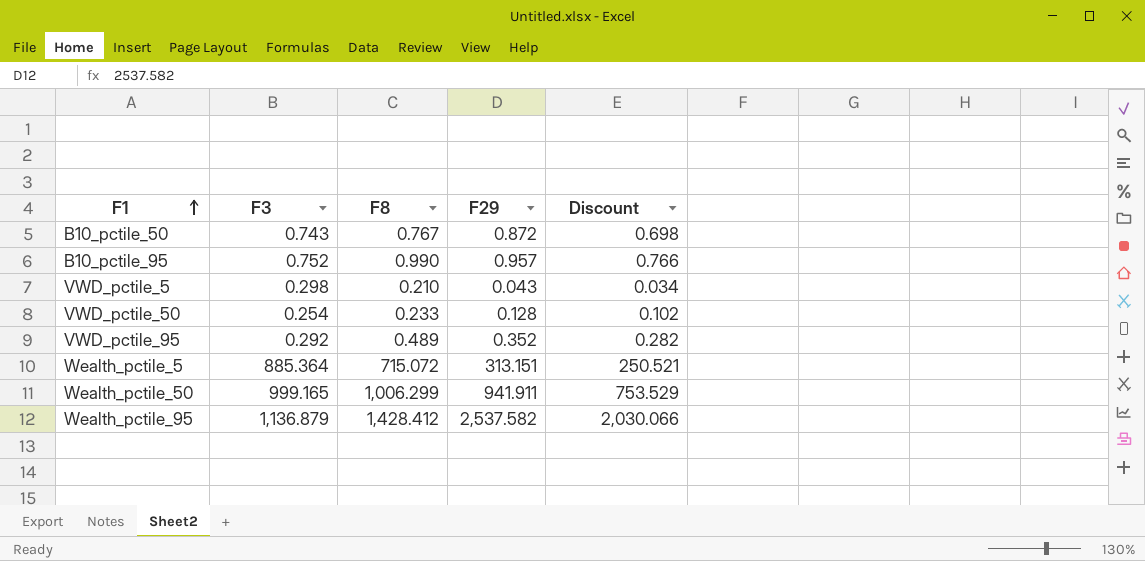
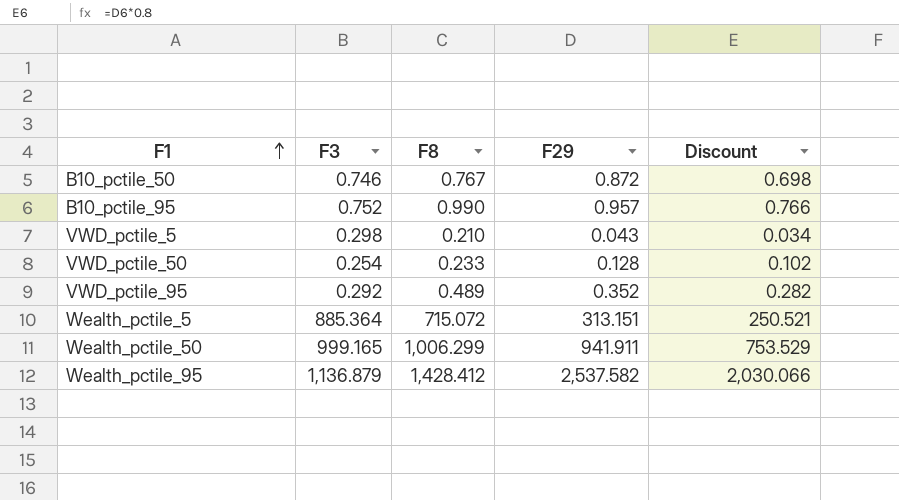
B10_pctile_50 | F3: 0.743 -> 0.746

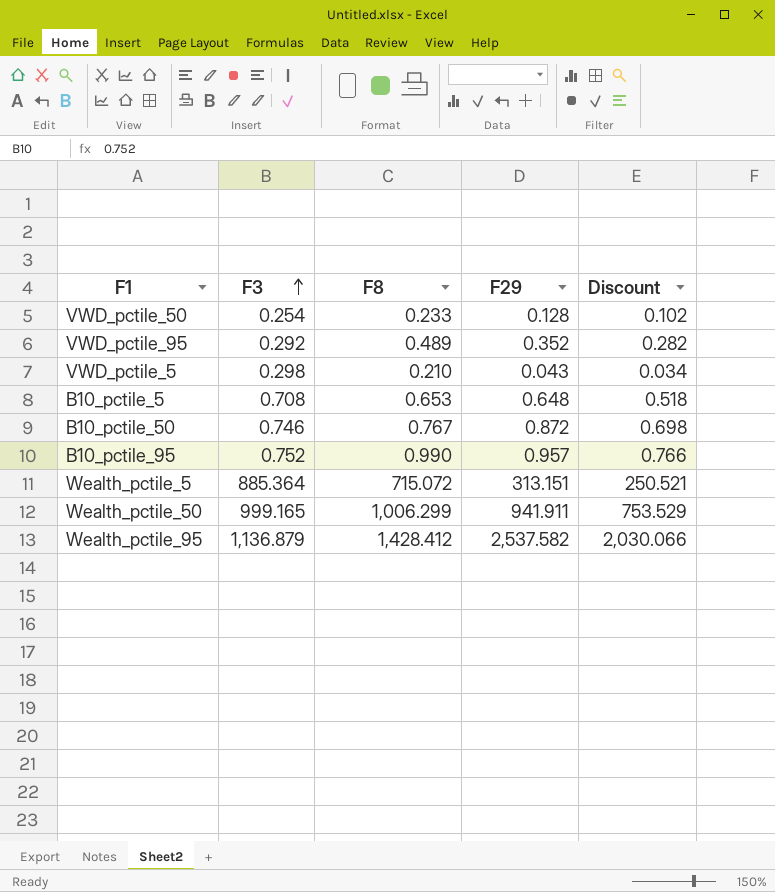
row order: F1 ascending -> F3 ascending
row B10_pctile_5: none -> 0.708 | 0.653 | 0.648 | 0.518

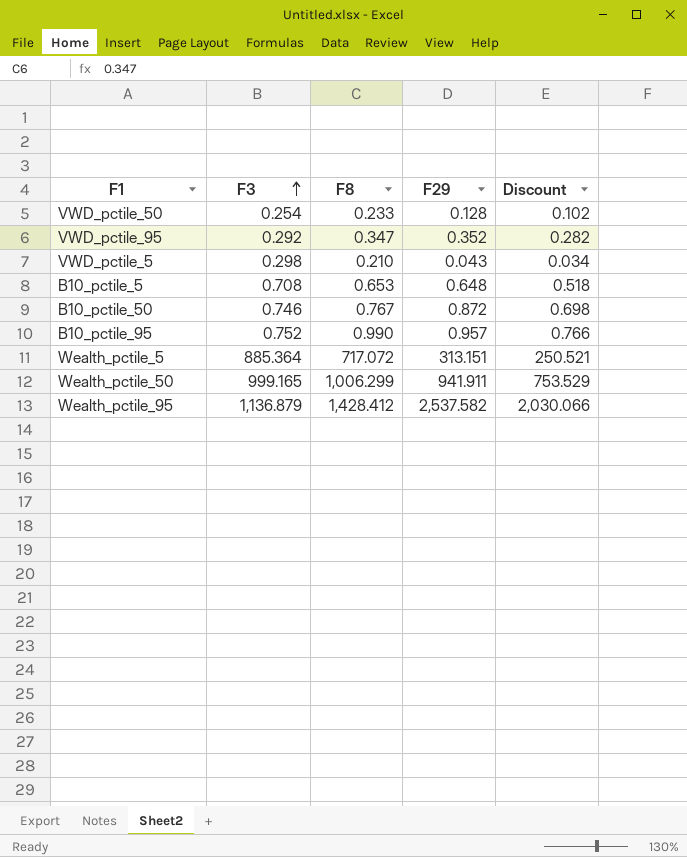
VWD_pctile_95 | F8: 0.489 -> 0.347
Wealth_pctile_5 | F8: 715.072 -> 717.072

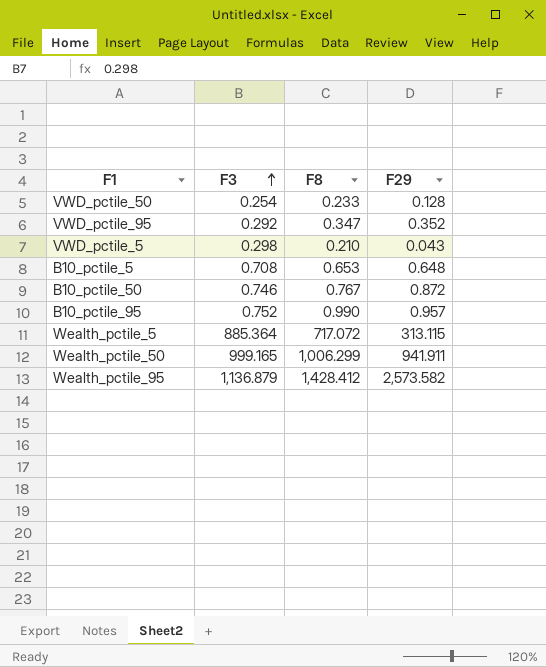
column Discount | formula: [F29] * 0.8 -> none
Wealth_pctile_5 | F29: 313.151 -> 313.115
Wealth_pctile_95 | F29: 2,537.582 -> 2,573.582

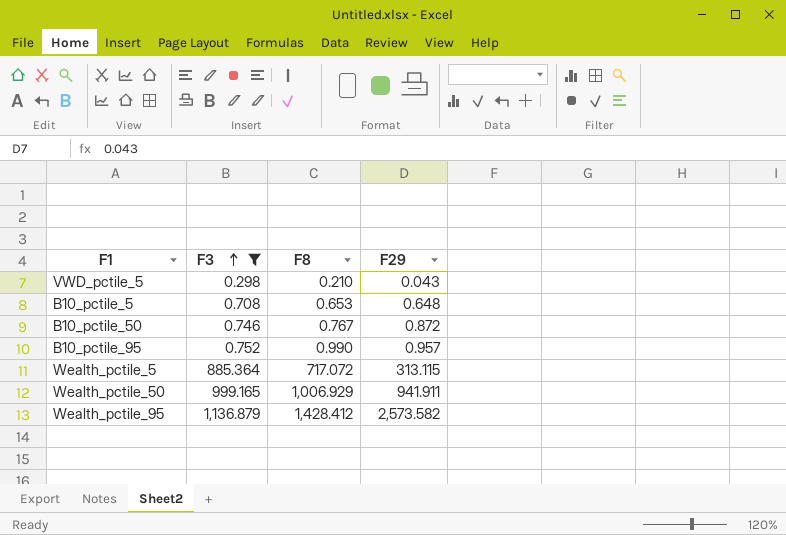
filter: none -> F3 >= 0.298
Wealth_pctile_50 | F8: 1,006.299 -> 1,006.929

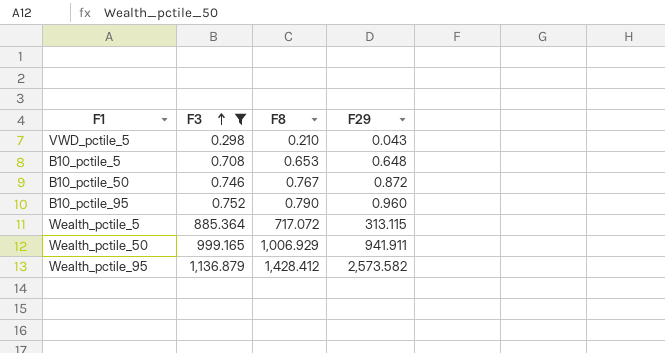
B10_pctile_95 | F8: 0.990 -> 0.790
B10_pctile_95 | F29: 0.957 -> 0.960

